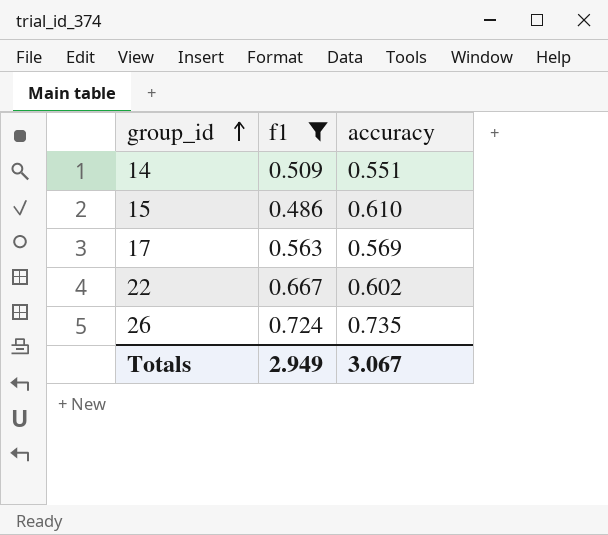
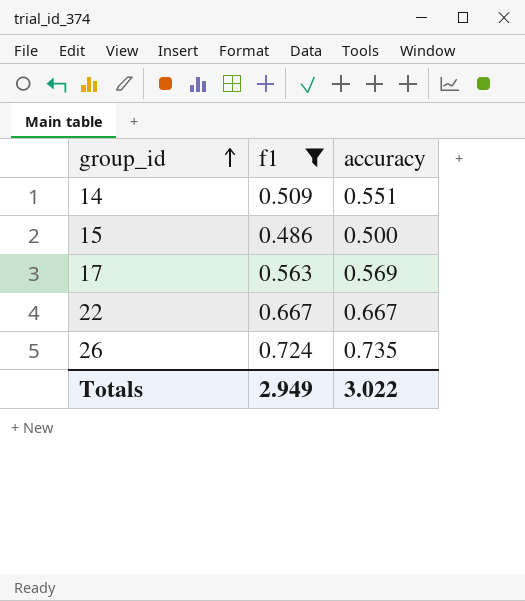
15 | accuracy: 0.610 -> 0.500
22 | accuracy: 0.602 -> 0.667
Totals | accuracy: 3.067 -> 3.022

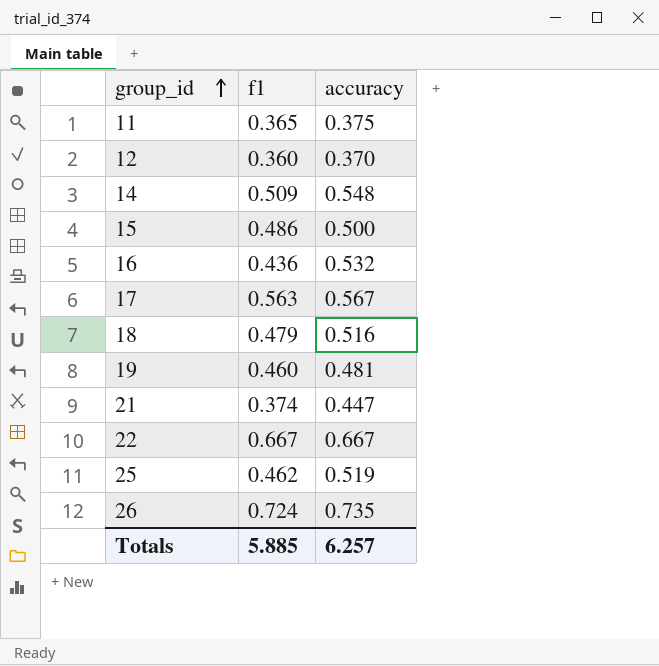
filter: f1 >= 0.486 -> none
14 | accuracy: 0.551 -> 0.548
17 | accuracy: 0.569 -> 0.567
Totals | f1: 2.949 -> 5.885
Totals | accuracy: 3.022 -> 6.257

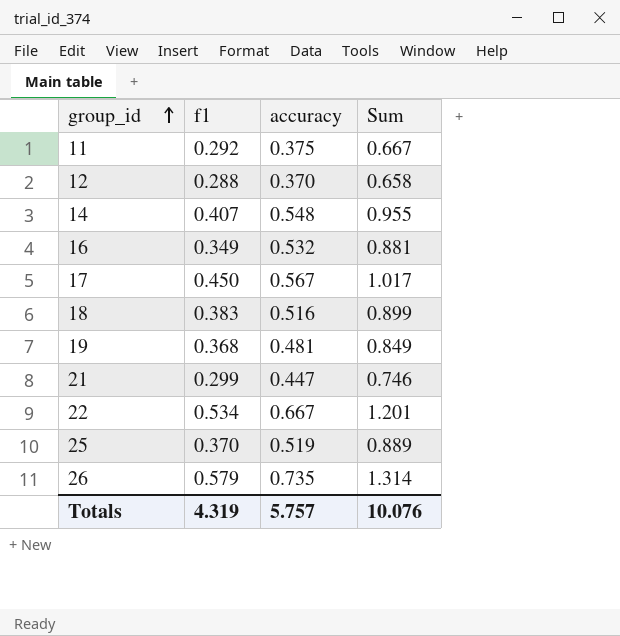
column Sum | formula: none -> [f1] + [accuracy]
row 15: 0.486 | 0.500 -> none
11 | f1: 0.365 -> 0.292
12 | f1: 0.360 -> 0.288
14 | f1: 0.509 -> 0.407
16 | f1: 0.436 -> 0.349
17 | f1: 0.563 -> 0.450
18 | f1: 0.479 -> 0.383
19 | f1: 0.460 -> 0.368
21 | f1: 0.374 -> 0.299
22 | f1: 0.667 -> 0.534
25 | f1: 0.462 -> 0.370
26 | f1: 0.724 -> 0.579
Totals | f1: 5.885 -> 4.319
Totals | accuracy: 6.257 -> 5.757

